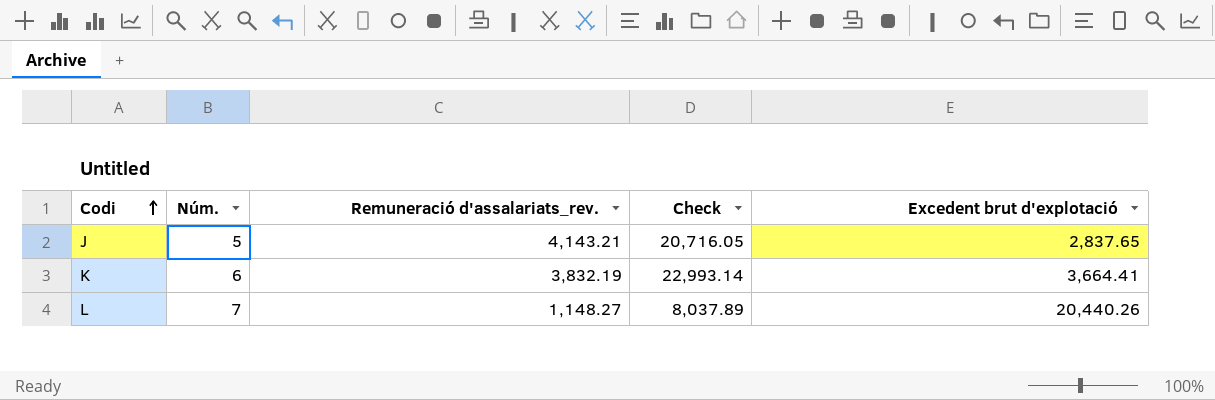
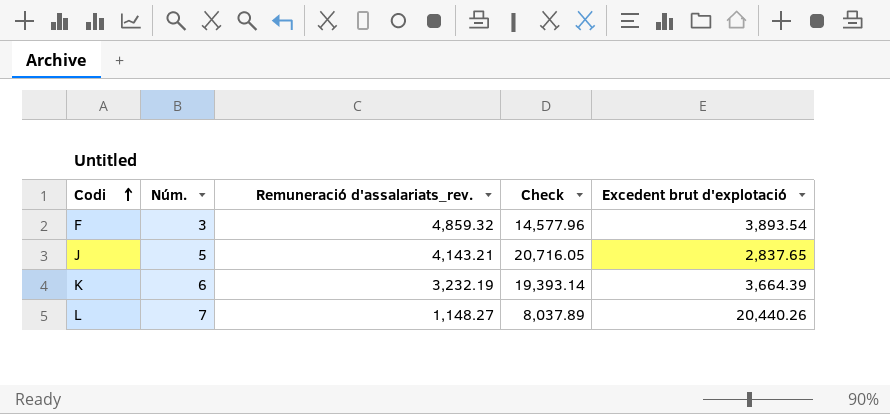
row F: none -> 3 | 4,859.32 | 14,577.96 | 3,893.54
K | Remuneració d'assalariats_rev.: 3,832.19 -> 3,232.19
K | Check: 22,993.14 -> 19,393.14
K | Excedent brut d'explotació: 3,664.41 -> 3,664.39

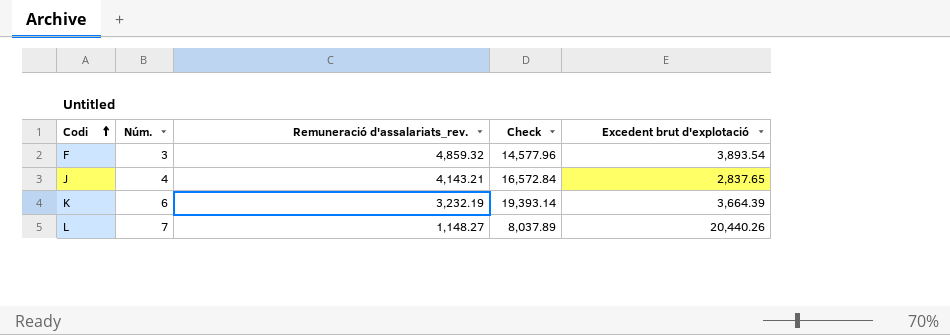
J | Núm.: 5 -> 4
J | Check: 20,716.05 -> 16,572.84

